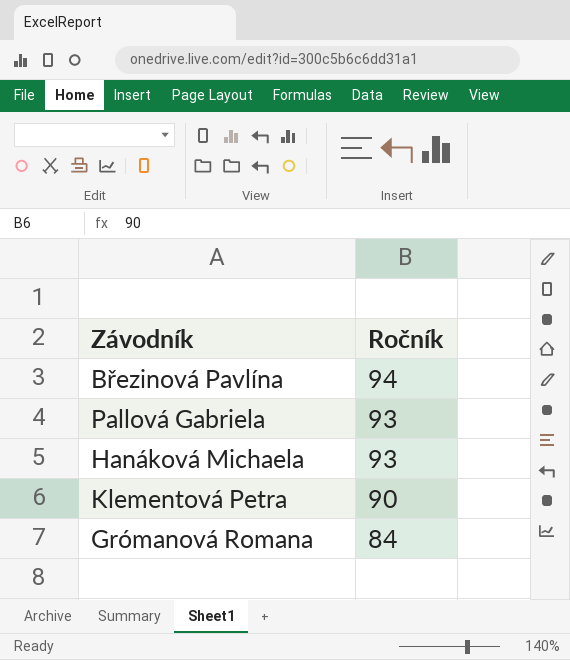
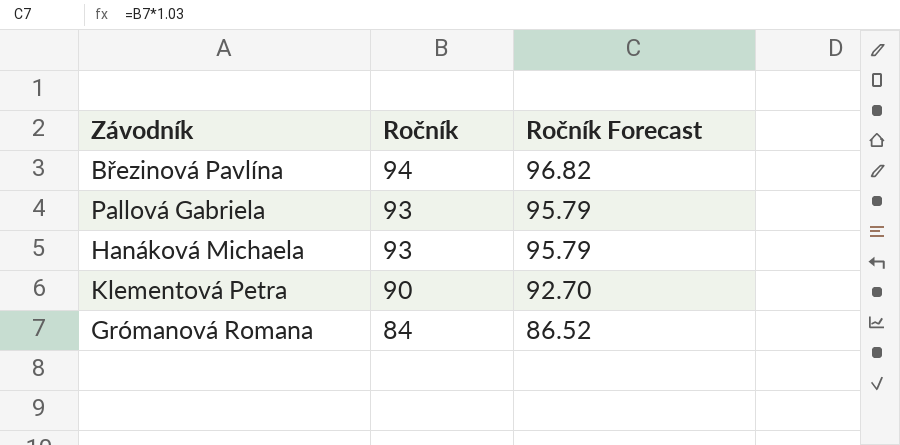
column Ročník Forecast | formula: none -> [Ročník] * 1.03

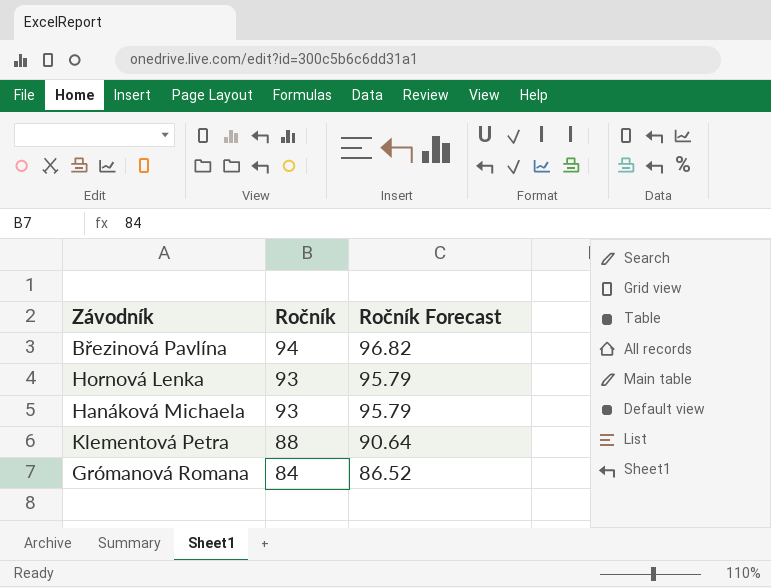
row Pallová Gabriela: 93 | 95.79 -> none
row Hornová Lenka: none -> 93 | 95.79
Klementová Petra | Ročník: 90 -> 88
Klementová Petra | Ročník Forecast: 92.70 -> 90.64

